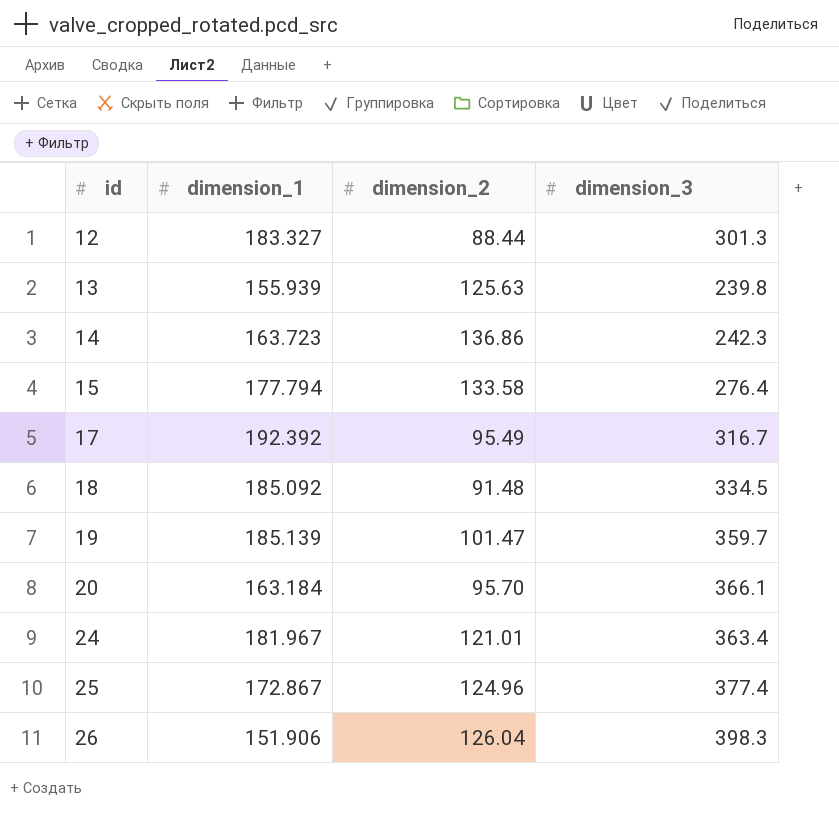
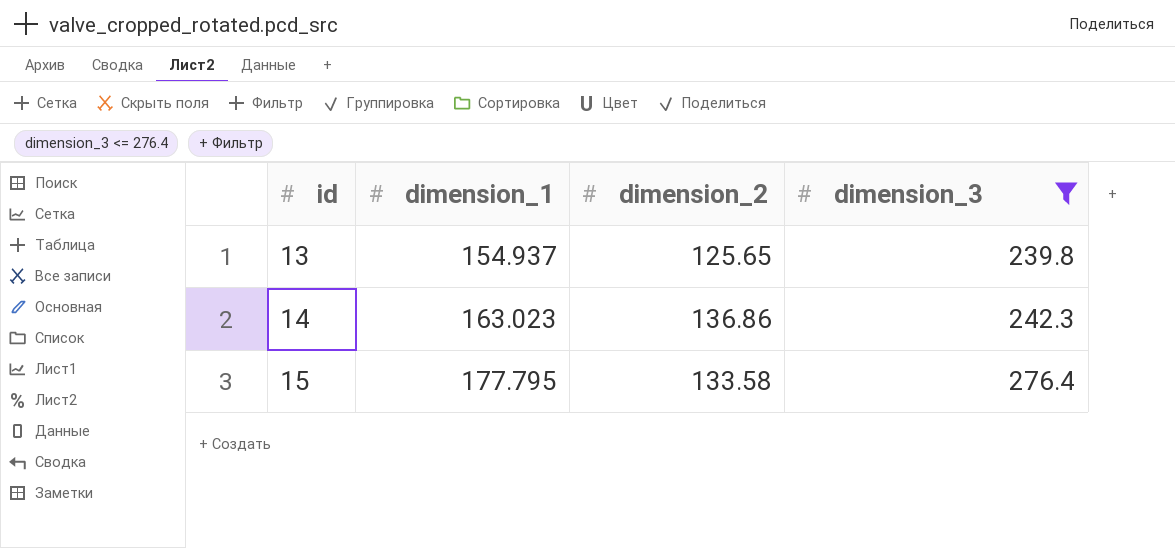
filter: none -> dimension_3 <= 276.4
13 | dimension_1: 155.939 -> 154.937
13 | dimension_2: 125.63 -> 125.65
14 | dimension_1: 163.723 -> 163.023
15 | dimension_1: 177.794 -> 177.795

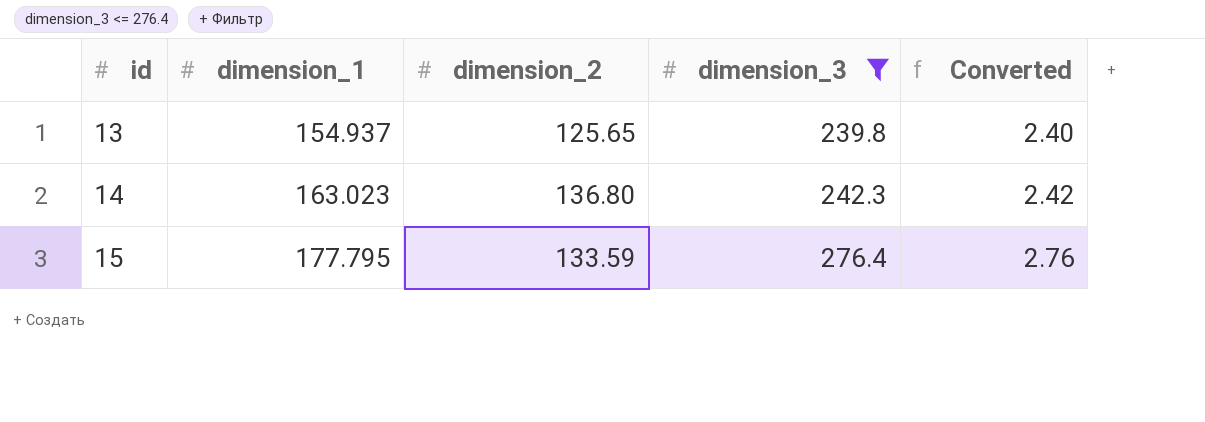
column Converted | formula: none -> [dimension_3] * 0.01
14 | dimension_2: 136.86 -> 136.80
15 | dimension_2: 133.58 -> 133.59

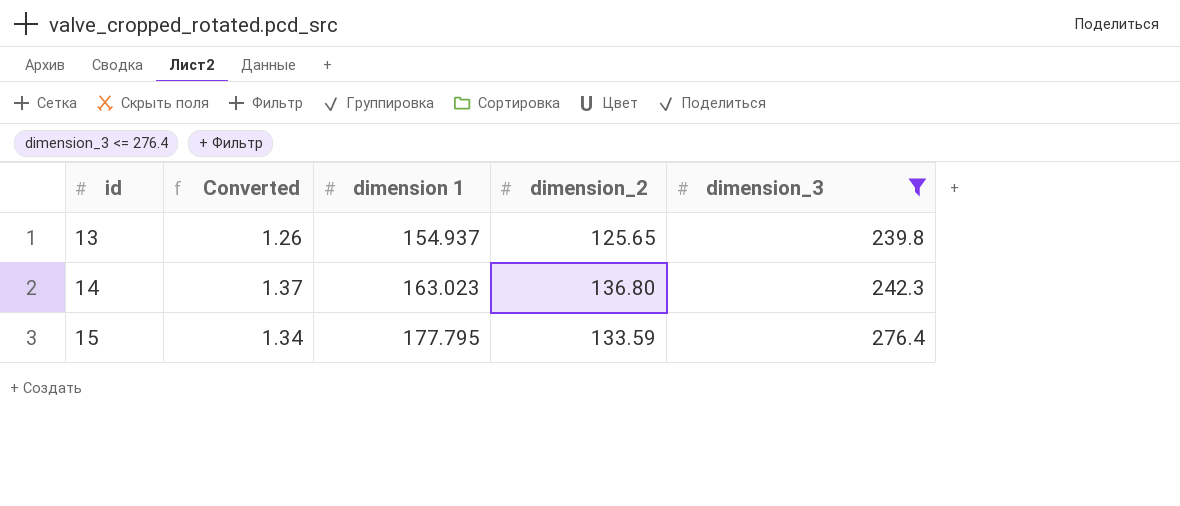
column Converted | formula: [dimension_3] * 0.01 -> [dimension_2] * 0.01
column Converted | position: 5 -> 2
column name: dimension_1 -> dimension 1

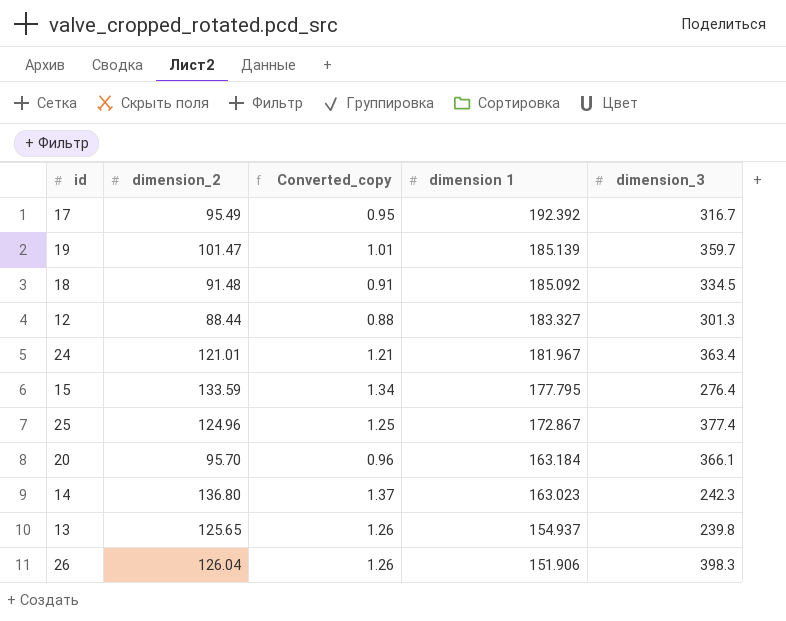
filter: dimension_3 <= 276.4 -> none
row order: id ascending -> dimension 1 descending
column dimension_2 | position: 4 -> 2
column name: Converted -> Converted_copy

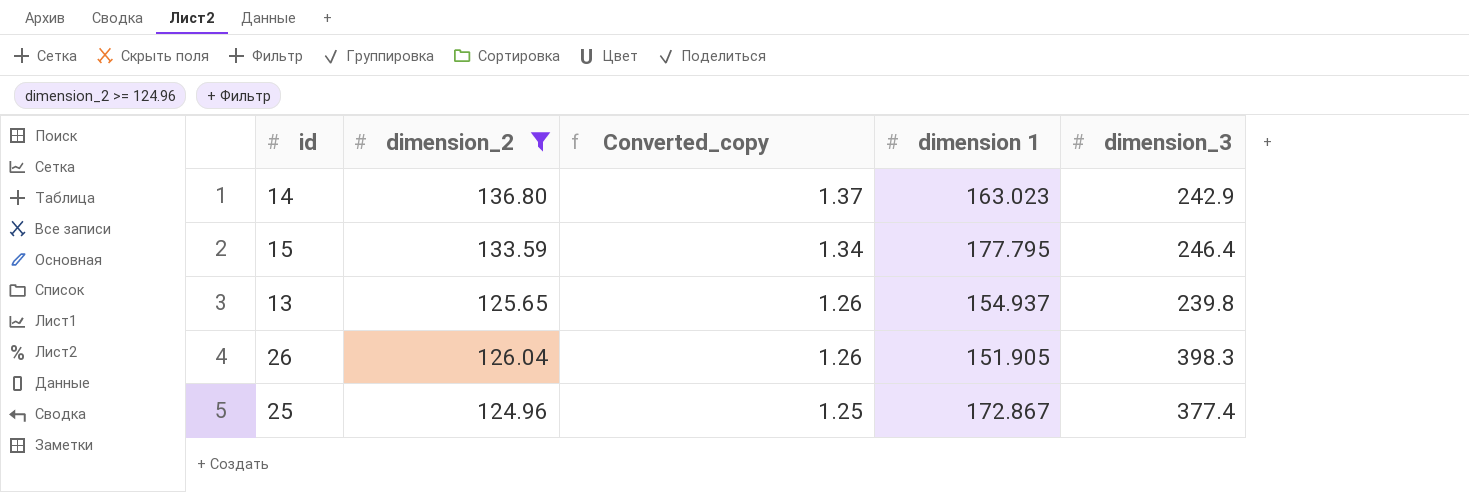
filter: none -> dimension_2 >= 124.96
row order: dimension 1 descending -> Converted_copy descending
14 | dimension_3: 242.3 -> 242.9
15 | dimension_3: 276.4 -> 246.4
26 | dimension 1: 151.906 -> 151.905

